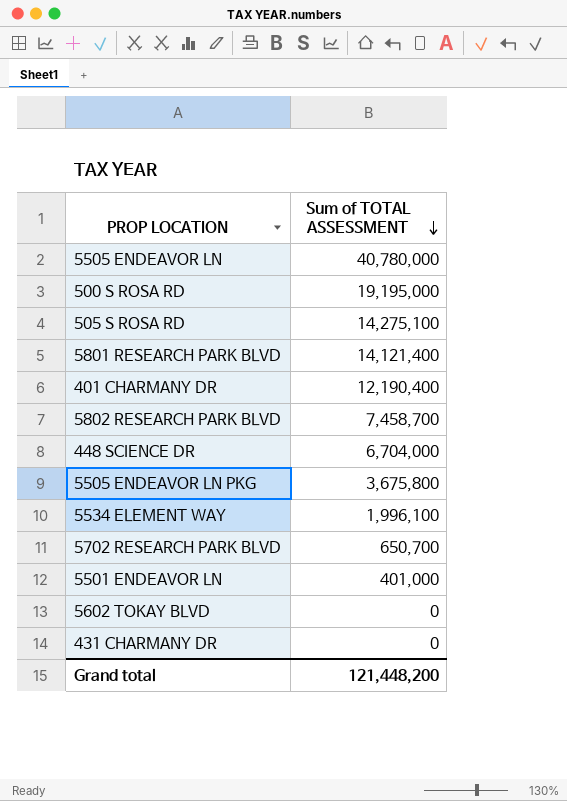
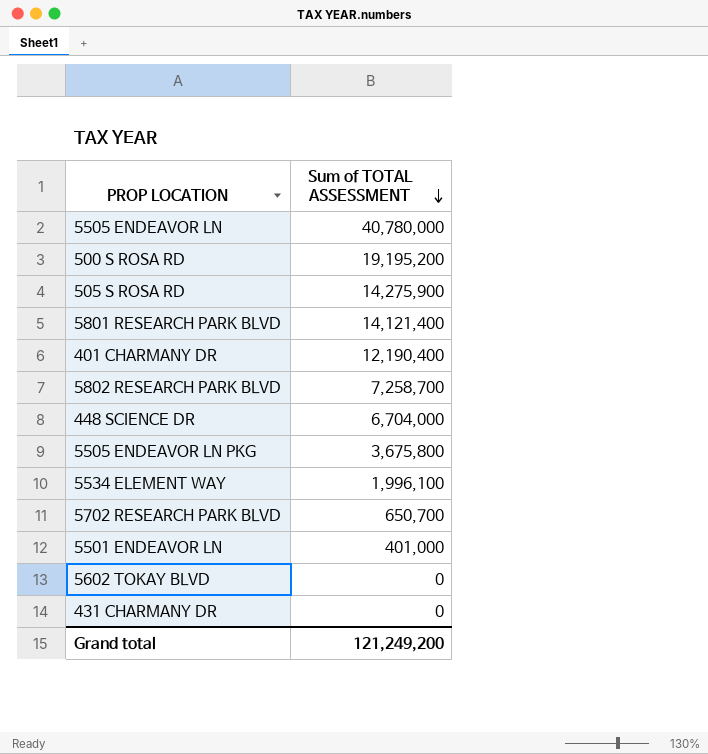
500 S ROSA RD | Sum of TOTAL ASSESSMENT: 19,195,000 -> 19,195,200
505 S ROSA RD | Sum of TOTAL ASSESSMENT: 14,275,100 -> 14,275,900
5802 RESEARCH PARK BLVD | Sum of TOTAL ASSESSMENT: 7,458,700 -> 7,258,700
Grand total | Sum of TOTAL ASSESSMENT: 121,448,200 -> 121,249,200

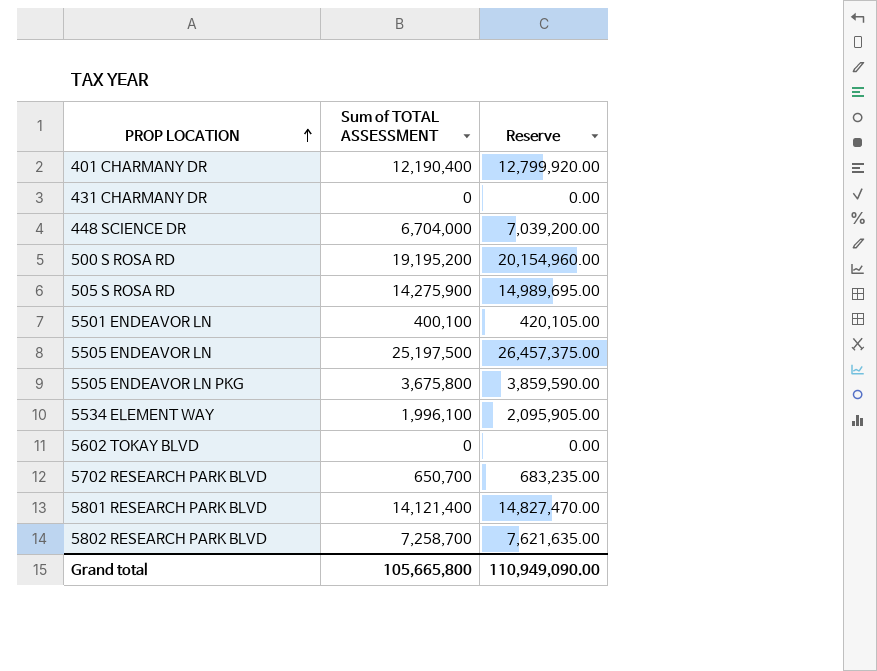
row order: Sum of TOTAL ASSESSMENT descending -> PROP LOCATION ascending
column Reserve | formula: none -> [Sum of TOTAL ASSESSMENT] * 1.05
5501 ENDEAVOR LN | Sum of TOTAL ASSESSMENT: 401,000 -> 400,100
5505 ENDEAVOR LN | Sum of TOTAL ASSESSMENT: 40,780,000 -> 25,197,500
Grand total | Sum of TOTAL ASSESSMENT: 121,249,200 -> 105,665,800

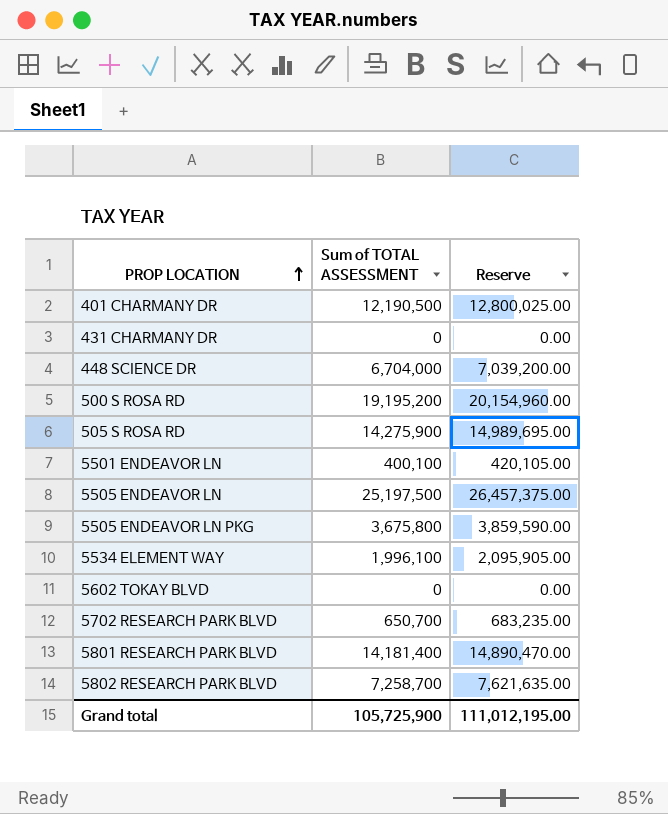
401 CHARMANY DR | Sum of TOTAL ASSESSMENT: 12,190,400 -> 12,190,500
401 CHARMANY DR | Reserve: 12,799,920.00 -> 12,800,025.00
5801 RESEARCH PARK BLVD | Sum of TOTAL ASSESSMENT: 14,121,400 -> 14,181,400
5801 RESEARCH PARK BLVD | Reserve: 14,827,470.00 -> 14,890,470.00
Grand total | Sum of TOTAL ASSESSMENT: 105,665,800 -> 105,725,900
Grand total | Reserve: 110,949,090.00 -> 111,012,195.00

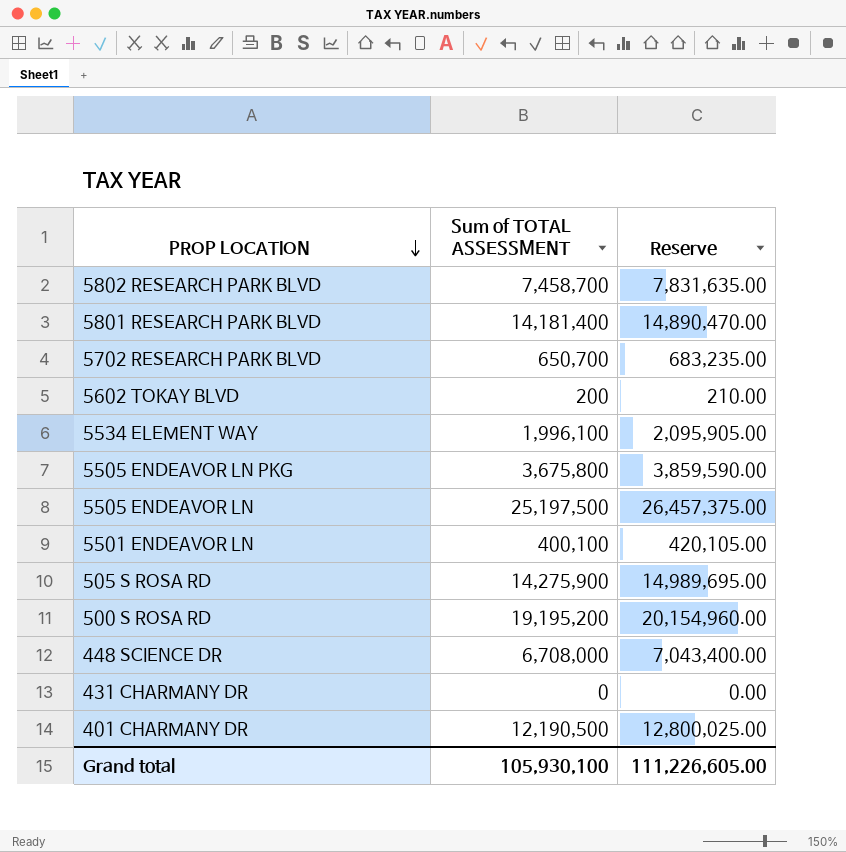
row order: PROP LOCATION ascending -> PROP LOCATION descending
5802 RESEARCH PARK BLVD | Sum of TOTAL ASSESSMENT: 7,258,700 -> 7,458,700
5802 RESEARCH PARK BLVD | Reserve: 7,621,635.00 -> 7,831,635.00
5602 TOKAY BLVD | Sum of TOTAL ASSESSMENT: 0 -> 200
5602 TOKAY BLVD | Reserve: 0.00 -> 210.00
448 SCIENCE DR | Sum of TOTAL ASSESSMENT: 6,704,000 -> 6,708,000
448 SCIENCE DR | Reserve: 7,039,200.00 -> 7,043,400.00
Grand total | Sum of TOTAL ASSESSMENT: 105,725,900 -> 105,930,100
Grand total | Reserve: 111,012,195.00 -> 111,226,605.00

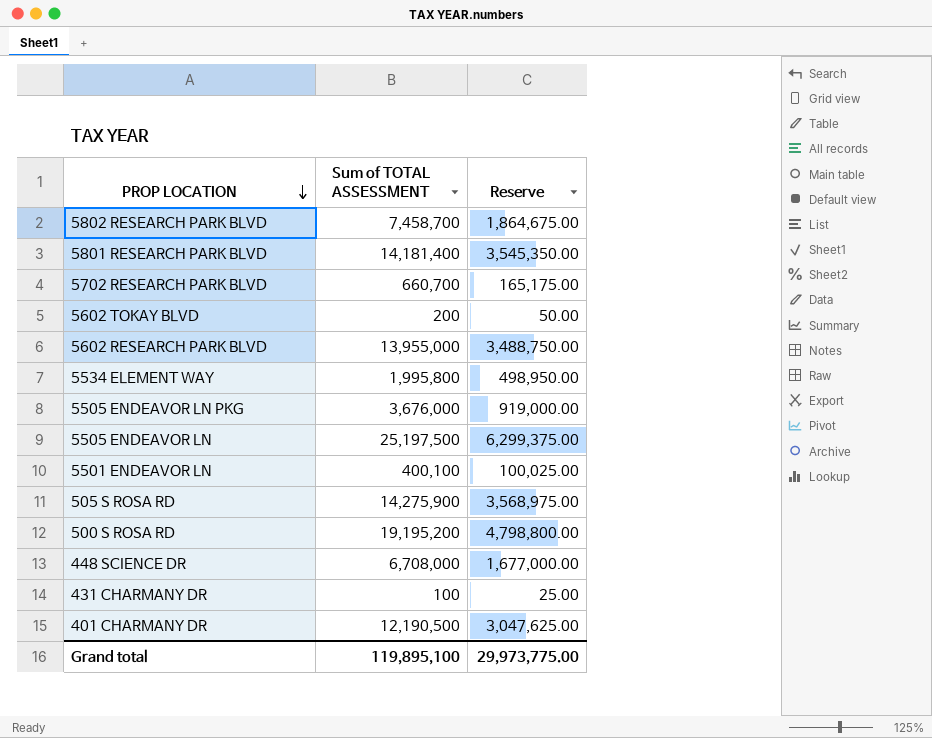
column Reserve | formula: [Sum of TOTAL ASSESSMENT] * 1.05 -> [Sum of TOTAL ASSESSMENT] * 0.25
5702 RESEARCH PARK BLVD | Sum of TOTAL ASSESSMENT: 650,700 -> 660,700
row 5602 RESEARCH PARK BLVD: none -> 13,955,000 | 3,488,750.00
5534 ELEMENT WAY | Sum of TOTAL ASSESSMENT: 1,996,100 -> 1,995,800
5505 ENDEAVOR LN PKG | Sum of TOTAL ASSESSMENT: 3,675,800 -> 3,676,000
431 CHARMANY DR | Sum of TOTAL ASSESSMENT: 0 -> 100
Grand total | Sum of TOTAL ASSESSMENT: 105,930,100 -> 119,895,100
Grand total | Reserve: 111,226,605.00 -> 29,973,775.00

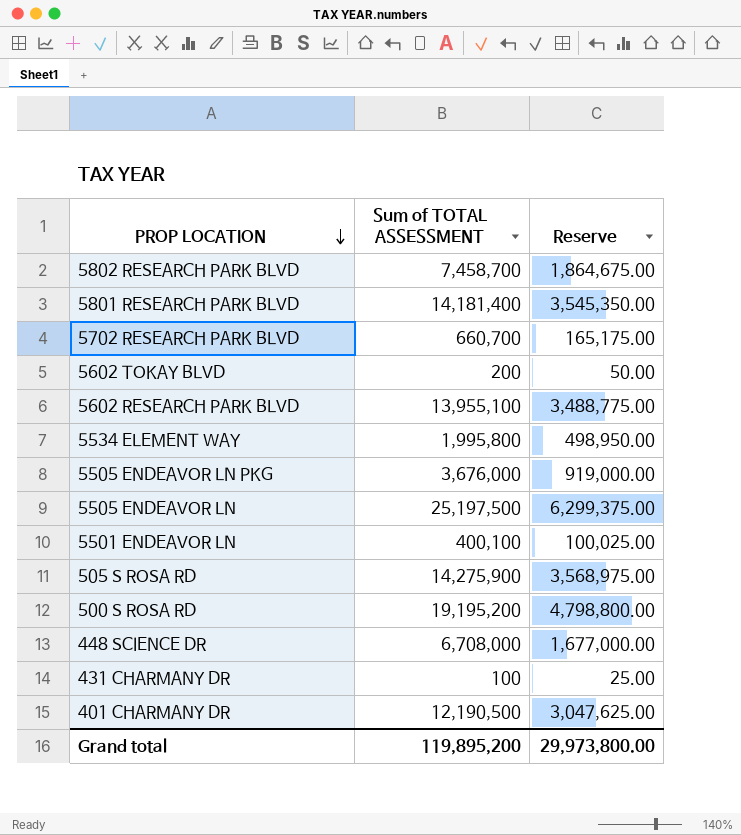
5602 RESEARCH PARK BLVD | Sum of TOTAL ASSESSMENT: 13,955,000 -> 13,955,100
5602 RESEARCH PARK BLVD | Reserve: 3,488,750.00 -> 3,488,775.00
Grand total | Sum of TOTAL ASSESSMENT: 119,895,100 -> 119,895,200
Grand total | Reserve: 29,973,775.00 -> 29,973,800.00

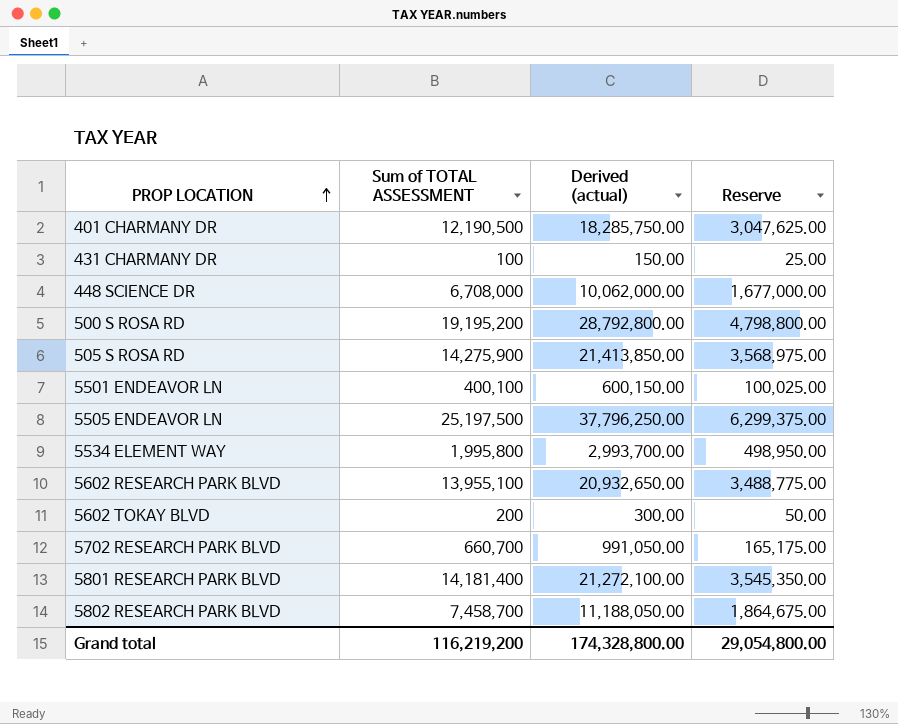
row order: PROP LOCATION descending -> PROP LOCATION ascending
column Derived (actual) | formula: none -> [Sum of TOTAL ASSESSMENT] * 1.5
row 5505 ENDEAVOR LN PKG: 3,676,000 | 919,000.00 -> none
Grand total | Sum of TOTAL ASSESSMENT: 119,895,200 -> 116,219,200
Grand total | Reserve: 29,973,800.00 -> 29,054,800.00

